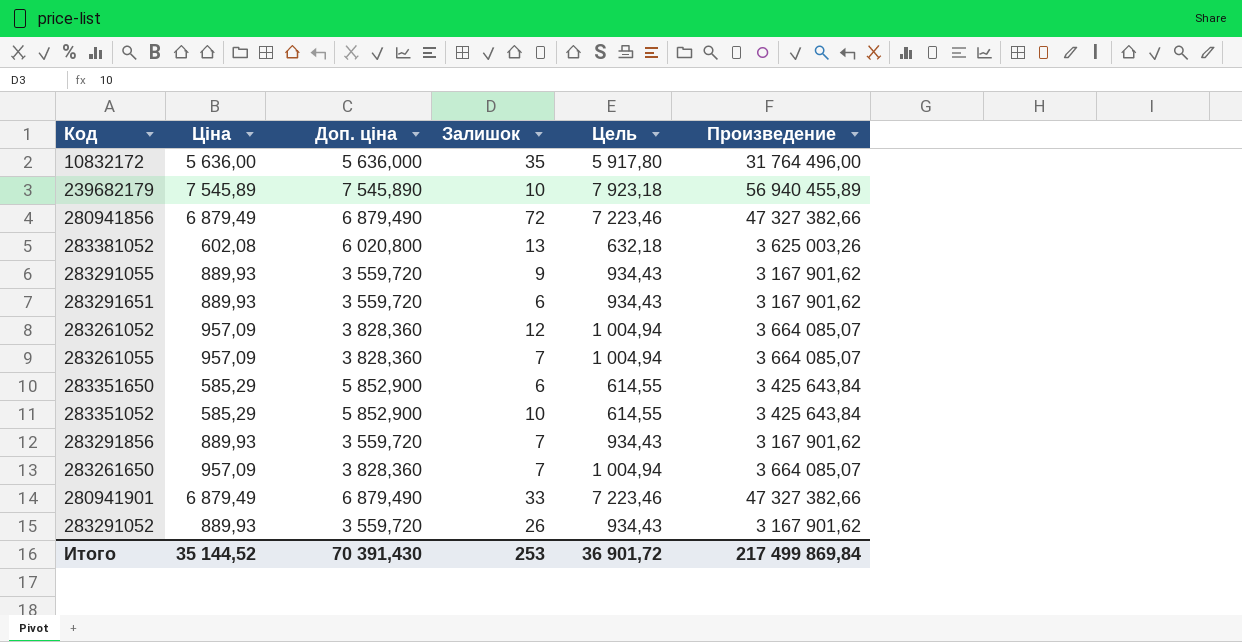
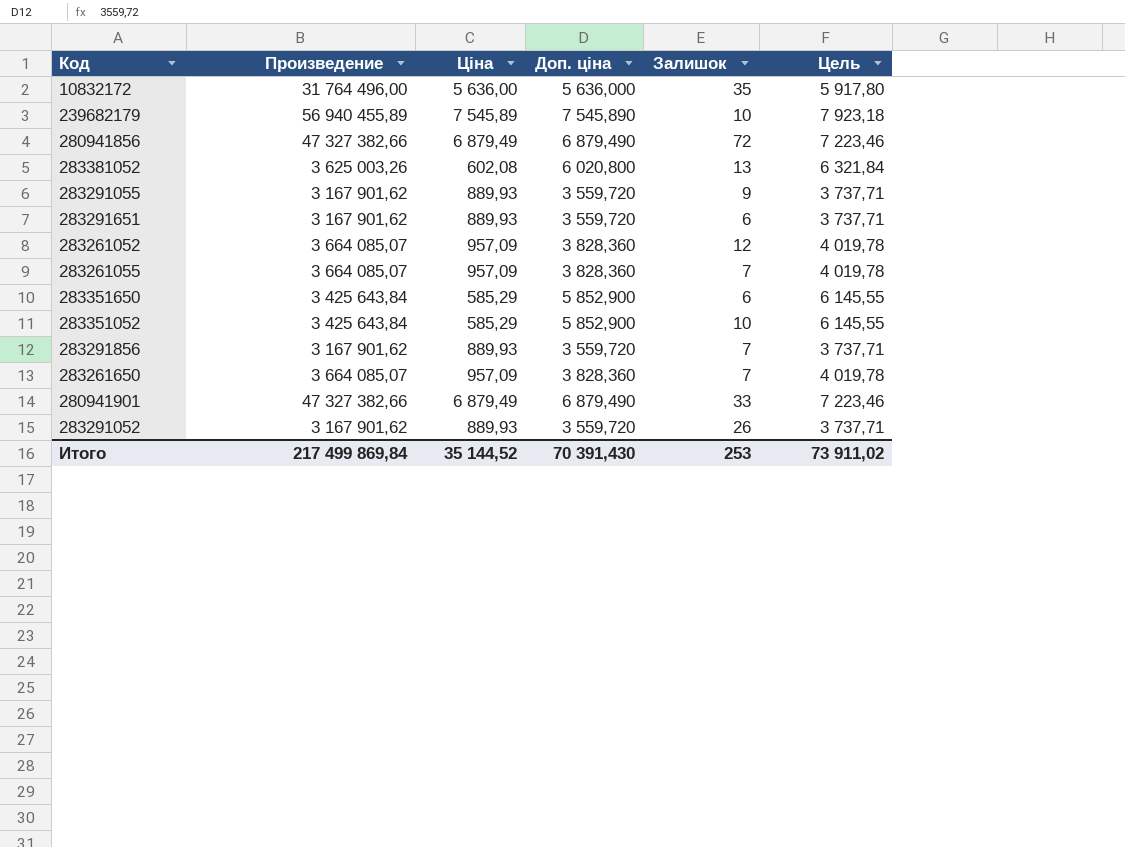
column Произведение | position: 6 -> 2
column Цель | formula: [Ціна] * 1,05 -> [Доп. ціна] * 1,05
Итого | Цель: 36 901,72 -> 73 911,02

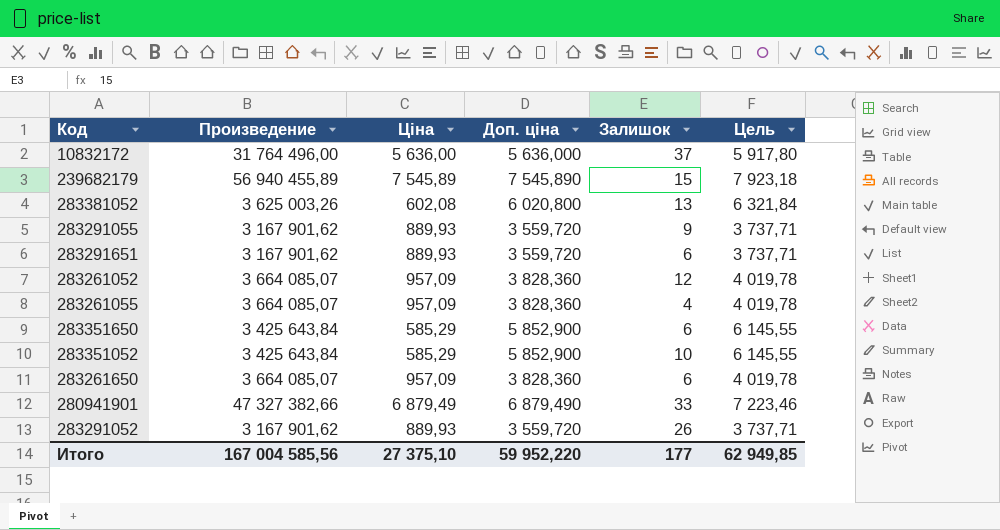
row 280941856: 47 327 382,66 | 6 879,49 | 6 879,490 | 72 | 7 223,46 -> none
row 283291856: 3 167 901,62 | 889,93 | 3 559,720 | 7 | 3 737,71 -> none
10832172 | Залишок: 35 -> 37
239682179 | Залишок: 10 -> 15
283261055 | Залишок: 7 -> 4
283261650 | Залишок: 7 -> 6
Итого | Произведение: 217 499 869,84 -> 167 004 585,56
Итого | Ціна: 35 144,52 -> 27 375,10
Итого | Доп. ціна: 70 391,430 -> 59 952,220
Итого | Залишок: 253 -> 177
Итого | Цель: 73 911,02 -> 62 949,85

